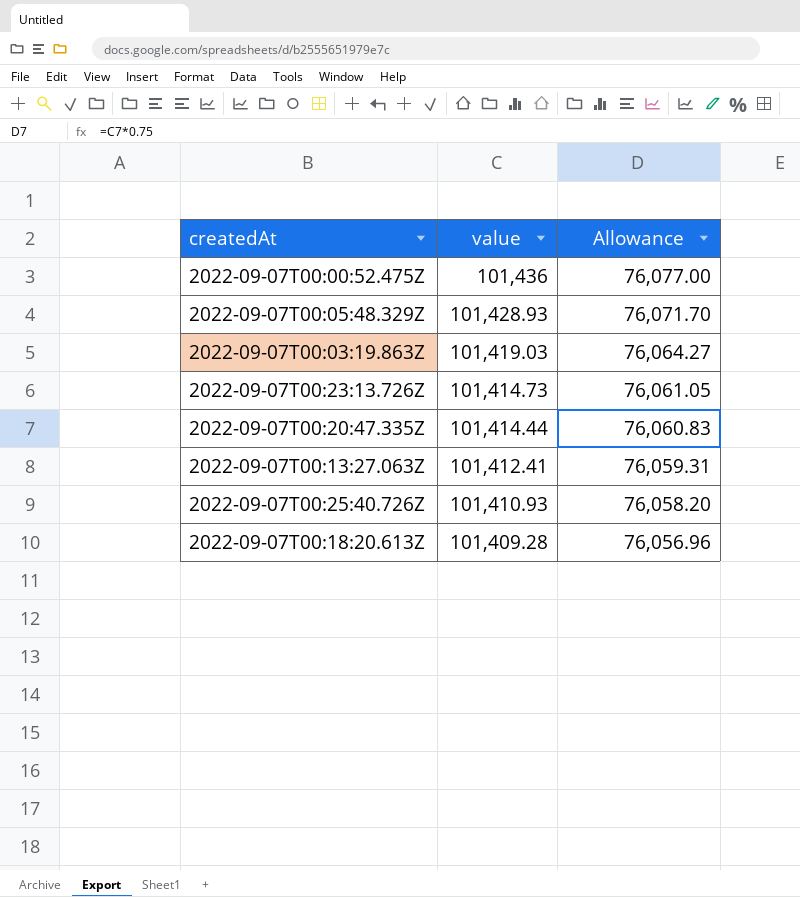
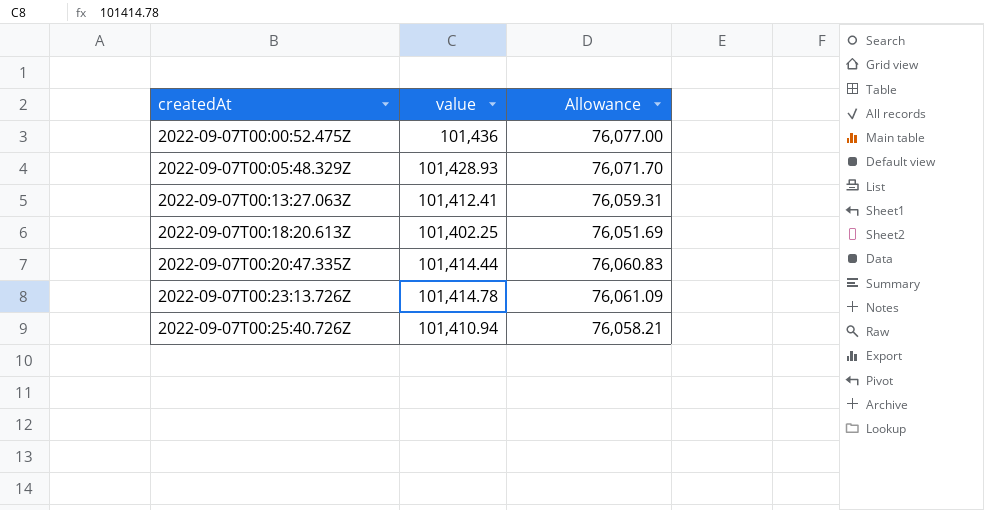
row order: value descending -> createdAt ascending
row 2022-09-07T00:03:19.863Z: 101,419.03 | 76,064.27 -> none
2022-09-07T00:18:20.613Z | value: 101,409.28 -> 101,402.25
2022-09-07T00:18:20.613Z | Allowance: 76,056.96 -> 76,051.69
2022-09-07T00:23:13.726Z | value: 101,414.73 -> 101,414.78
2022-09-07T00:23:13.726Z | Allowance: 76,061.05 -> 76,061.09
2022-09-07T00:25:40.726Z | value: 101,410.93 -> 101,410.94
2022-09-07T00:25:40.726Z | Allowance: 76,058.20 -> 76,058.21

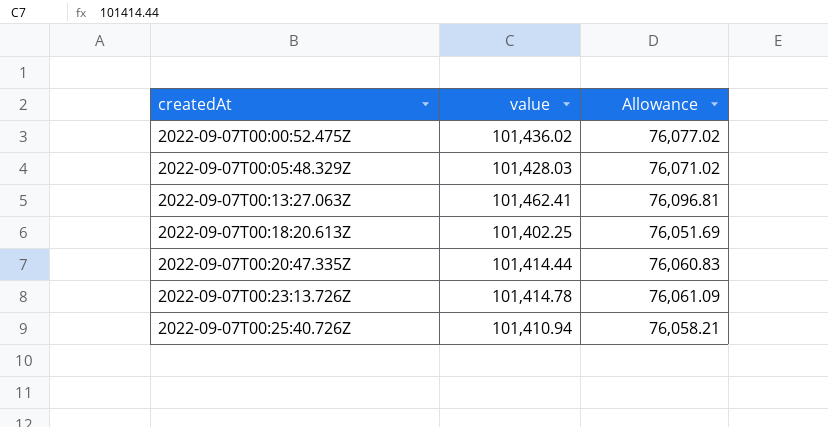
2022-09-07T00:00:52.475Z | value: 101,436 -> 101,436.02
2022-09-07T00:00:52.475Z | Allowance: 76,077.00 -> 76,077.02
2022-09-07T00:05:48.329Z | value: 101,428.93 -> 101,428.03
2022-09-07T00:05:48.329Z | Allowance: 76,071.70 -> 76,071.02
2022-09-07T00:13:27.063Z | value: 101,412.41 -> 101,462.41
2022-09-07T00:13:27.063Z | Allowance: 76,059.31 -> 76,096.81

